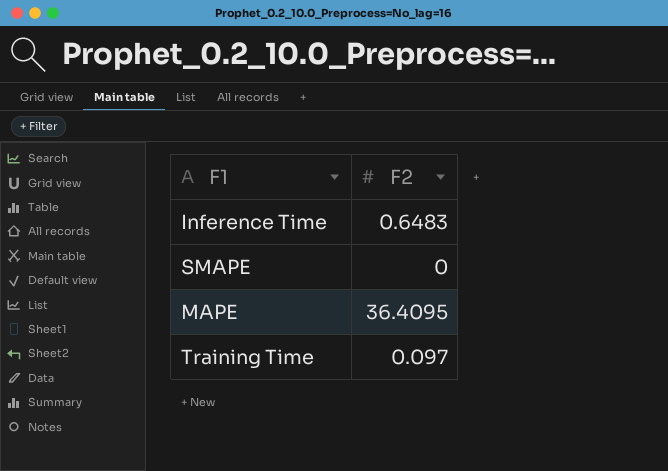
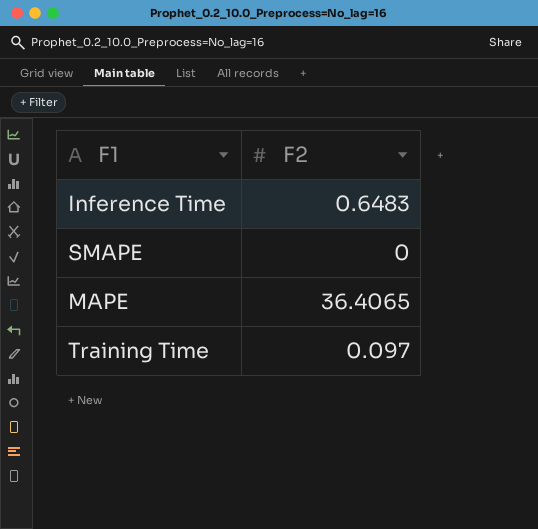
MAPE | F2: 36.4095 -> 36.4065

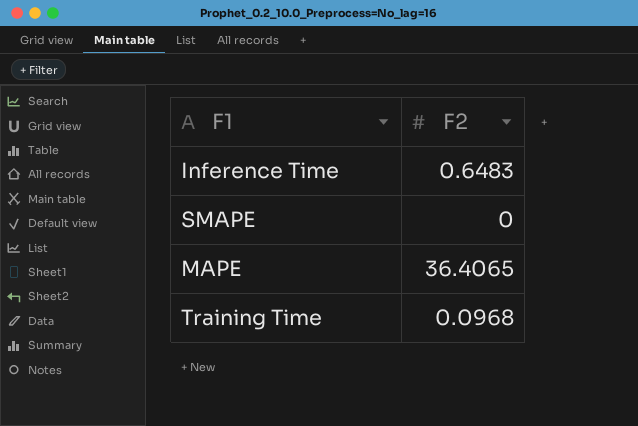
Training Time | F2: 0.097 -> 0.0968

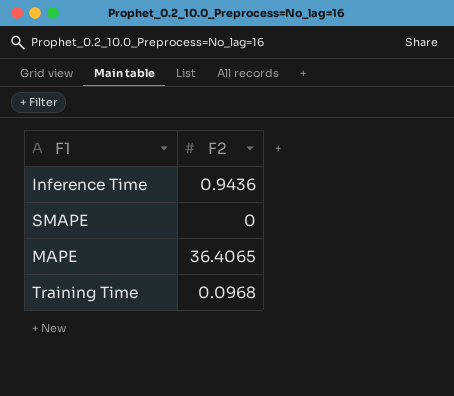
Inference Time | F2: 0.6483 -> 0.9436

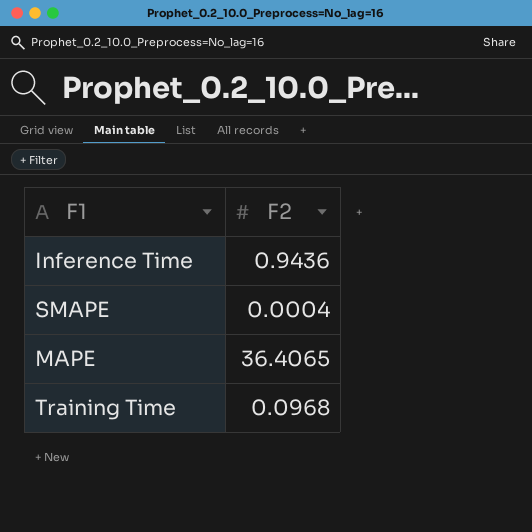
SMAPE | F2: 0 -> 0.0004

